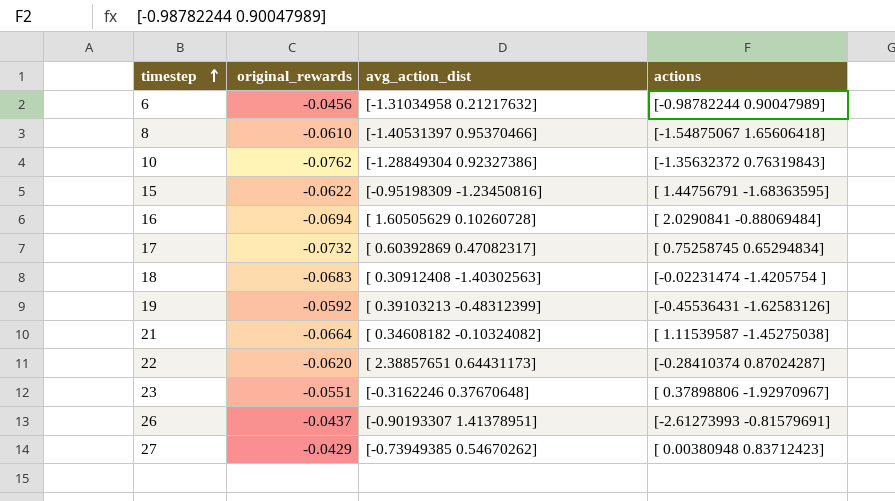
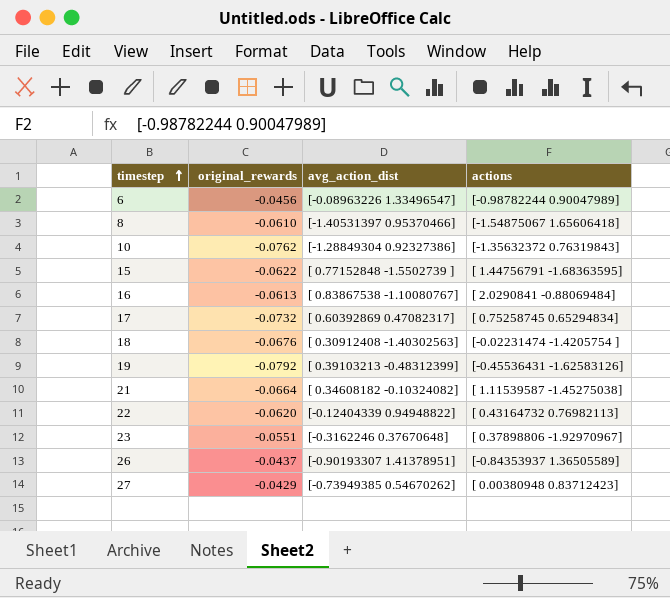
6 | avg_action_dist: [-1.31034958 0.21217632] -> [-0.08963226 1.33496547]
15 | avg_action_dist: [-0.95198309 -1.23450816] -> [ 0.77152848 -1.5502739 ]
16 | original_rewards: -0.0694 -> -0.0613
16 | avg_action_dist: [ 1.60505629 0.10260728] -> [ 0.83867538 -1.10080767]
18 | original_rewards: -0.0683 -> -0.0676
19 | original_rewards: -0.0592 -> -0.0792
22 | avg_action_dist: [ 2.38857651 0.64431173] -> [-0.12404339 0.94948822]
22 | actions: [-0.28410374 0.87024287] -> [ 0.43164732 0.76982113]
26 | actions: [-2.61273993 -0.81579691] -> [-0.84353937 1.36505589]

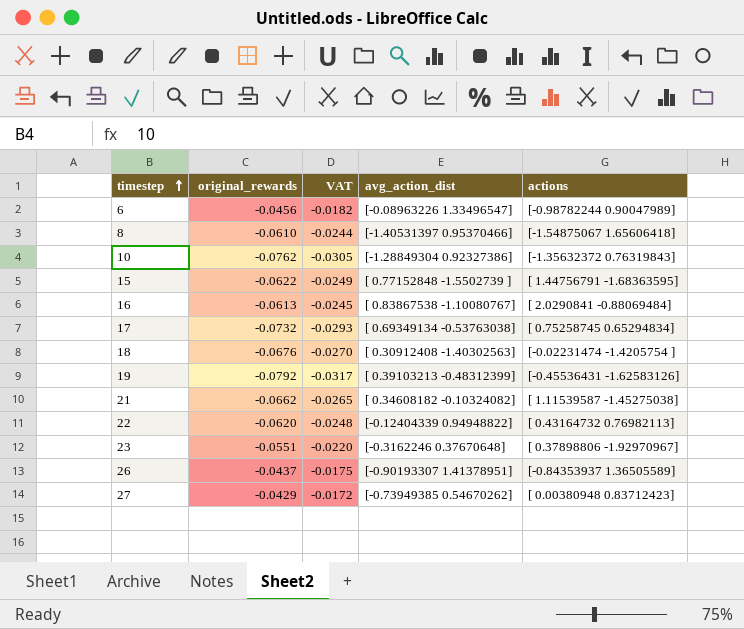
column VAT | formula: none -> [original_rewards] * 0.4
17 | avg_action_dist: [ 0.60392869 0.47082317] -> [ 0.69349134 -0.53763038]
21 | original_rewards: -0.0664 -> -0.0662

